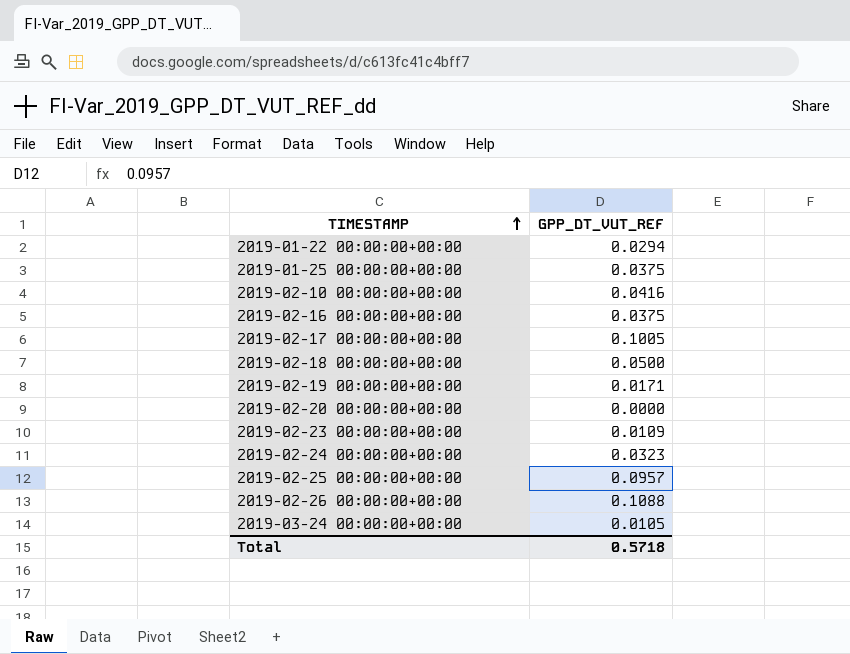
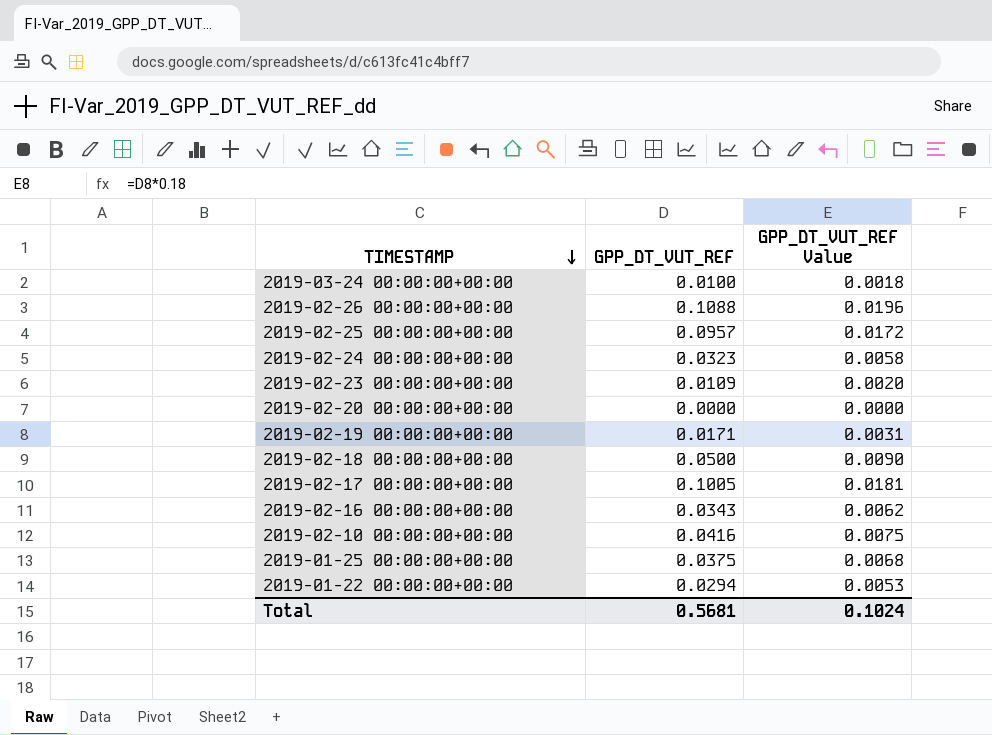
row order: TIMESTAMP ascending -> TIMESTAMP descending
column GPP_DT_VUT_REF Value | formula: none -> [GPP_DT_VUT_REF] * 0.18
2019-03-24 00:00:00+00:00 | GPP_DT_VUT_REF: 0.0105 -> 0.0100
2019-02-16 00:00:00+00:00 | GPP_DT_VUT_REF: 0.0375 -> 0.0343
Total | GPP_DT_VUT_REF: 0.5718 -> 0.5681

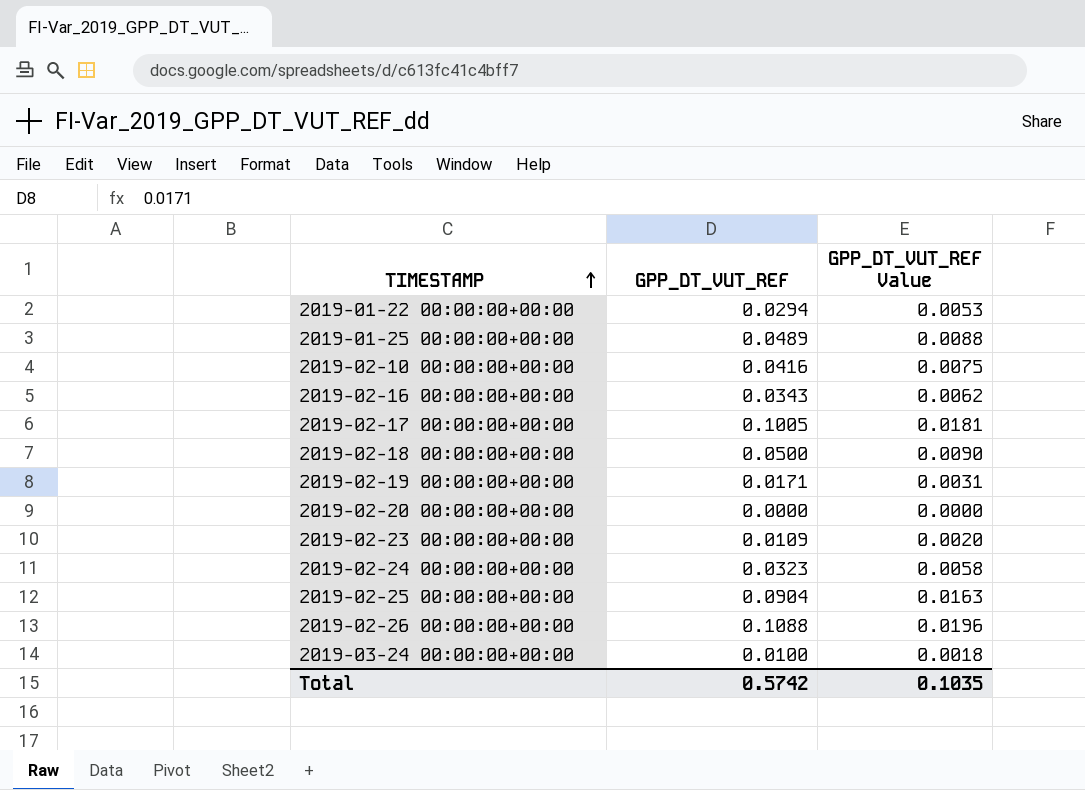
row order: TIMESTAMP descending -> TIMESTAMP ascending
2019-01-25 00:00:00+00:00 | GPP_DT_VUT_REF: 0.0375 -> 0.0489
2019-01-25 00:00:00+00:00 | GPP_DT_VUT_REF Value: 0.0068 -> 0.0088
2019-02-25 00:00:00+00:00 | GPP_DT_VUT_REF: 0.0957 -> 0.0904
2019-02-25 00:00:00+00:00 | GPP_DT_VUT_REF Value: 0.0172 -> 0.0163
Total | GPP_DT_VUT_REF: 0.5681 -> 0.5742
Total | GPP_DT_VUT_REF Value: 0.1024 -> 0.1035

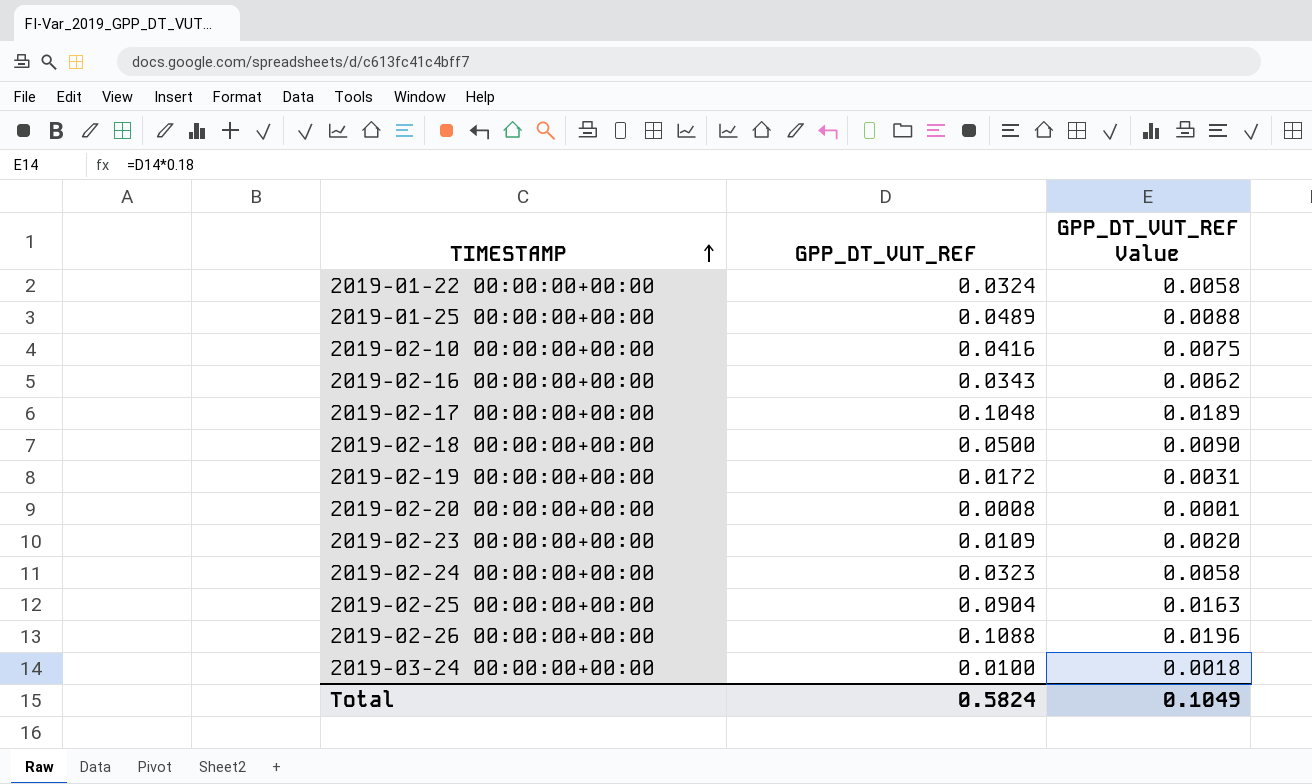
2019-01-22 00:00:00+00:00 | GPP_DT_VUT_REF: 0.0294 -> 0.0324
2019-01-22 00:00:00+00:00 | GPP_DT_VUT_REF Value: 0.0053 -> 0.0058
2019-02-17 00:00:00+00:00 | GPP_DT_VUT_REF: 0.1005 -> 0.1048
2019-02-17 00:00:00+00:00 | GPP_DT_VUT_REF Value: 0.0181 -> 0.0189
2019-02-19 00:00:00+00:00 | GPP_DT_VUT_REF: 0.0171 -> 0.0172
2019-02-20 00:00:00+00:00 | GPP_DT_VUT_REF: 0.0000 -> 0.0008
2019-02-20 00:00:00+00:00 | GPP_DT_VUT_REF Value: 0.0000 -> 0.0001
Total | GPP_DT_VUT_REF: 0.5742 -> 0.5824
Total | GPP_DT_VUT_REF Value: 0.1035 -> 0.1049

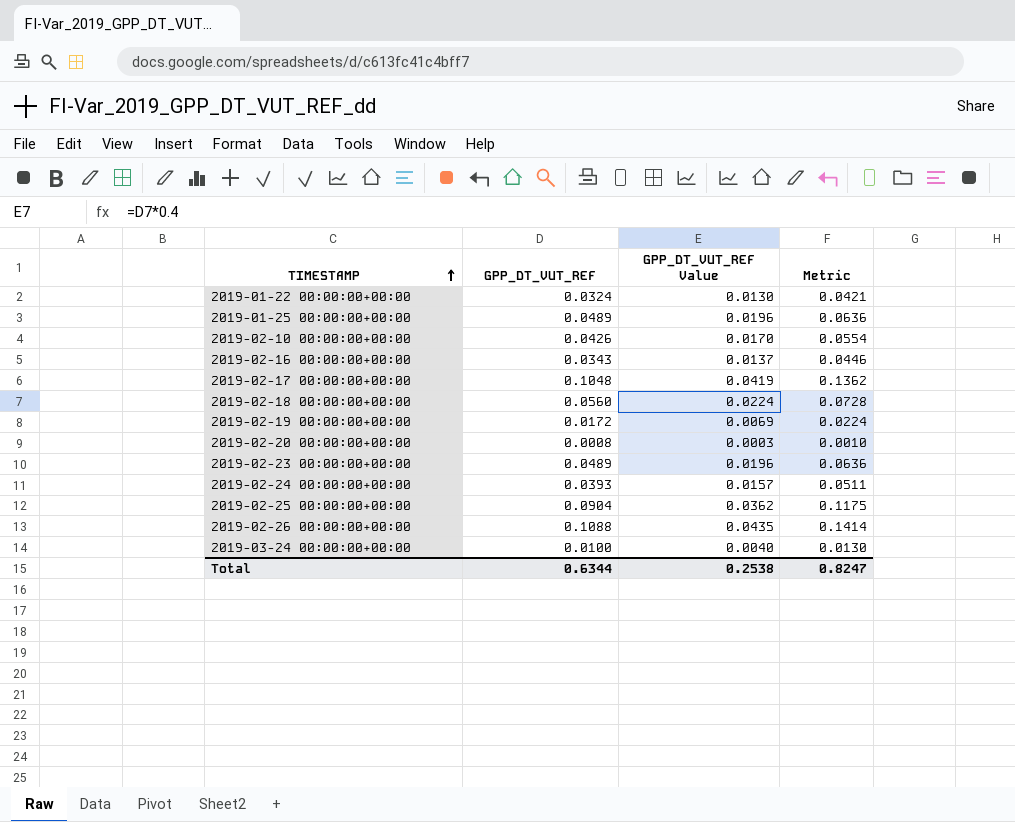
column GPP_DT_VUT_REF Value | formula: [GPP_DT_VUT_REF] * 0.18 -> [GPP_DT_VUT_REF] * 0.4
column Metric | formula: none -> [GPP_DT_VUT_REF] * 1.3
2019-02-10 00:00:00+00:00 | GPP_DT_VUT_REF: 0.0416 -> 0.0426
2019-02-18 00:00:00+00:00 | GPP_DT_VUT_REF: 0.0500 -> 0.0560
2019-02-23 00:00:00+00:00 | GPP_DT_VUT_REF: 0.0109 -> 0.0489
2019-02-24 00:00:00+00:00 | GPP_DT_VUT_REF: 0.0323 -> 0.0393
Total | GPP_DT_VUT_REF: 0.5824 -> 0.6344
Total | GPP_DT_VUT_REF Value: 0.1049 -> 0.2538

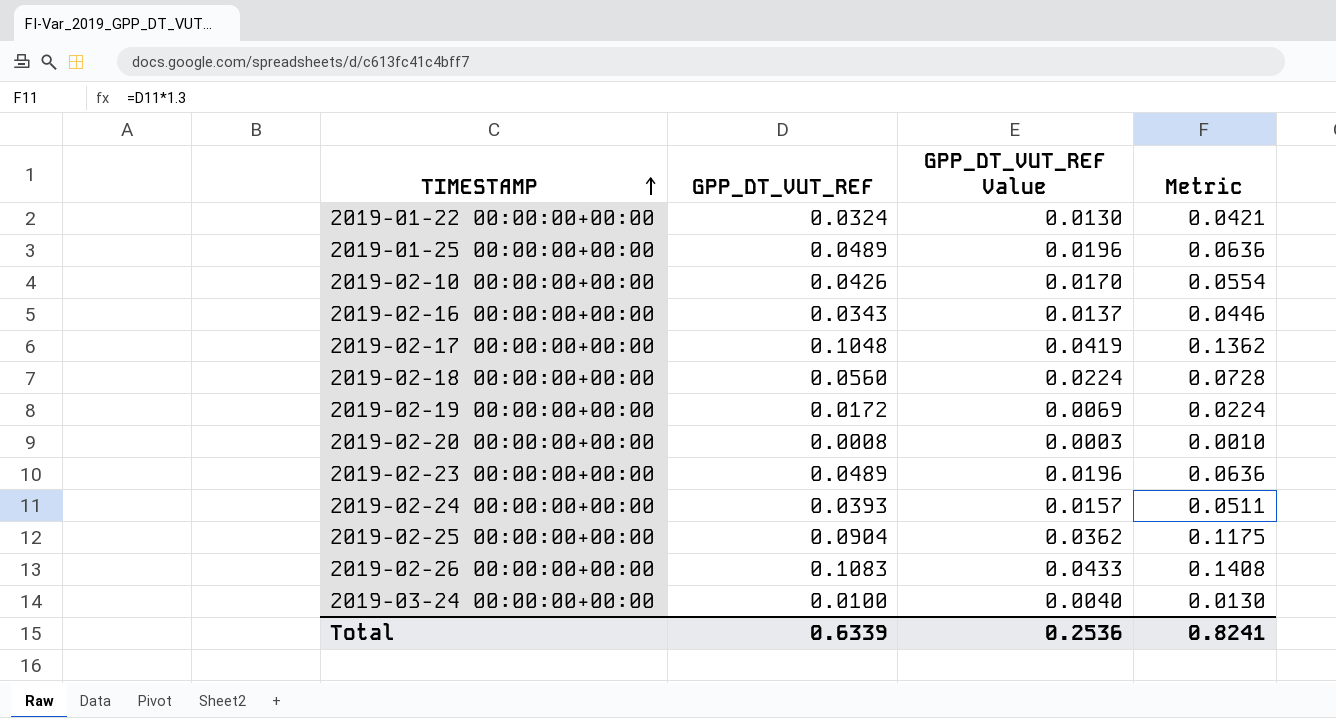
2019-02-26 00:00:00+00:00 | GPP_DT_VUT_REF: 0.1088 -> 0.1083
2019-02-26 00:00:00+00:00 | GPP_DT_VUT_REF Value: 0.0435 -> 0.0433
2019-02-26 00:00:00+00:00 | Metric: 0.1414 -> 0.1408
Total | GPP_DT_VUT_REF: 0.6344 -> 0.6339
Total | GPP_DT_VUT_REF Value: 0.2538 -> 0.2536
Total | Metric: 0.8247 -> 0.8241

